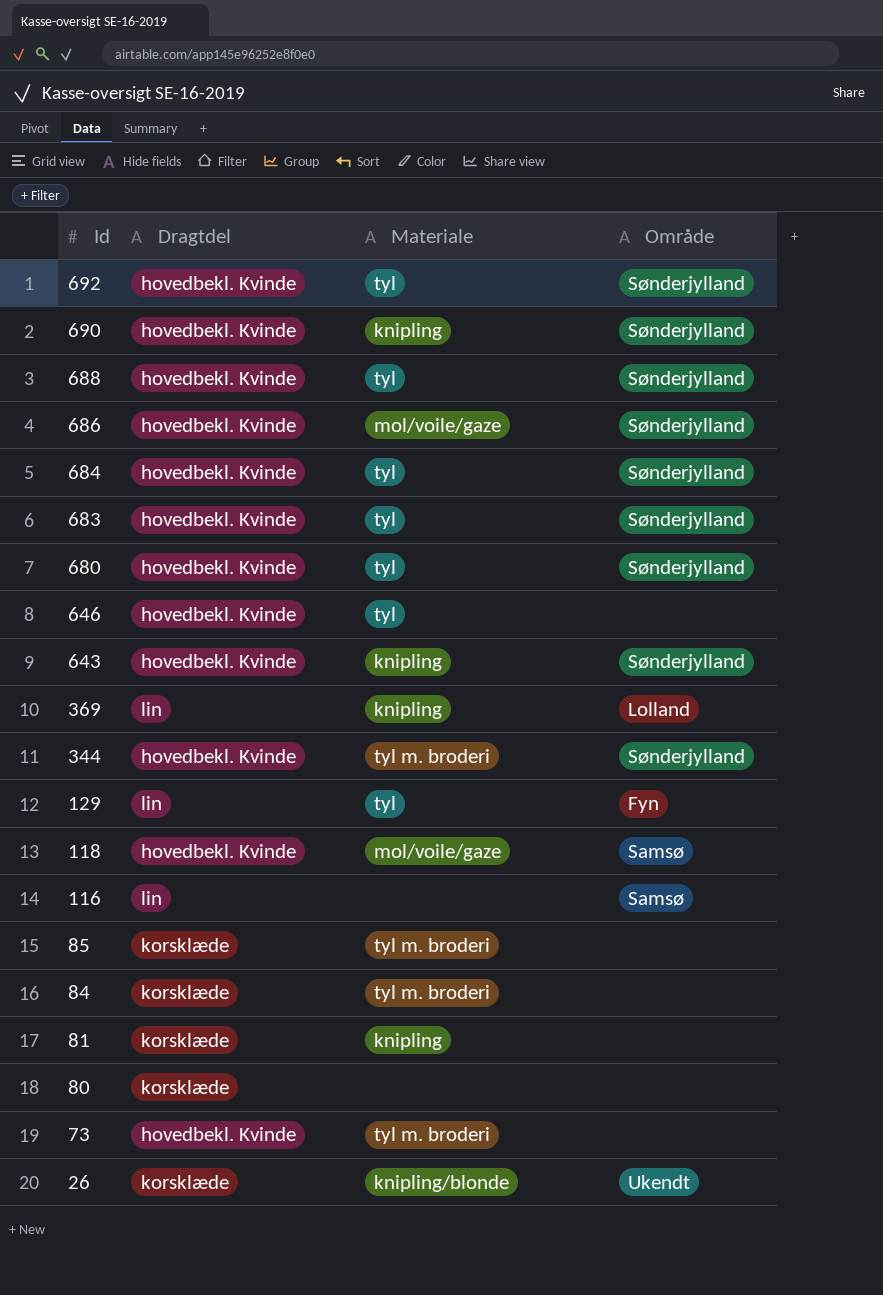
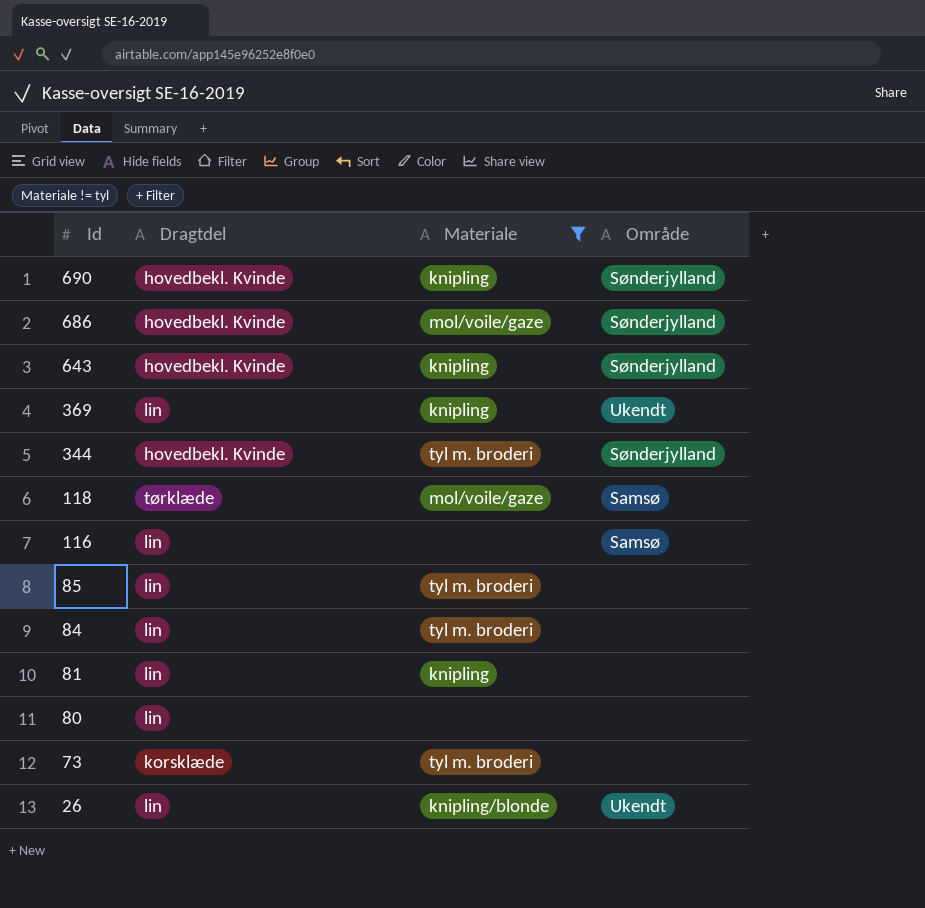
filter: none -> Materiale != tyl
369 | Område: Lolland -> Ukendt
118 | Dragtdel: hovedbekl. Kvinde -> tørklæde
85 | Dragtdel: korsklæde -> lin
84 | Dragtdel: korsklæde -> lin
81 | Dragtdel: korsklæde -> lin
80 | Dragtdel: korsklæde -> lin
73 | Dragtdel: hovedbekl. Kvinde -> korsklæde
26 | Dragtdel: korsklæde -> lin

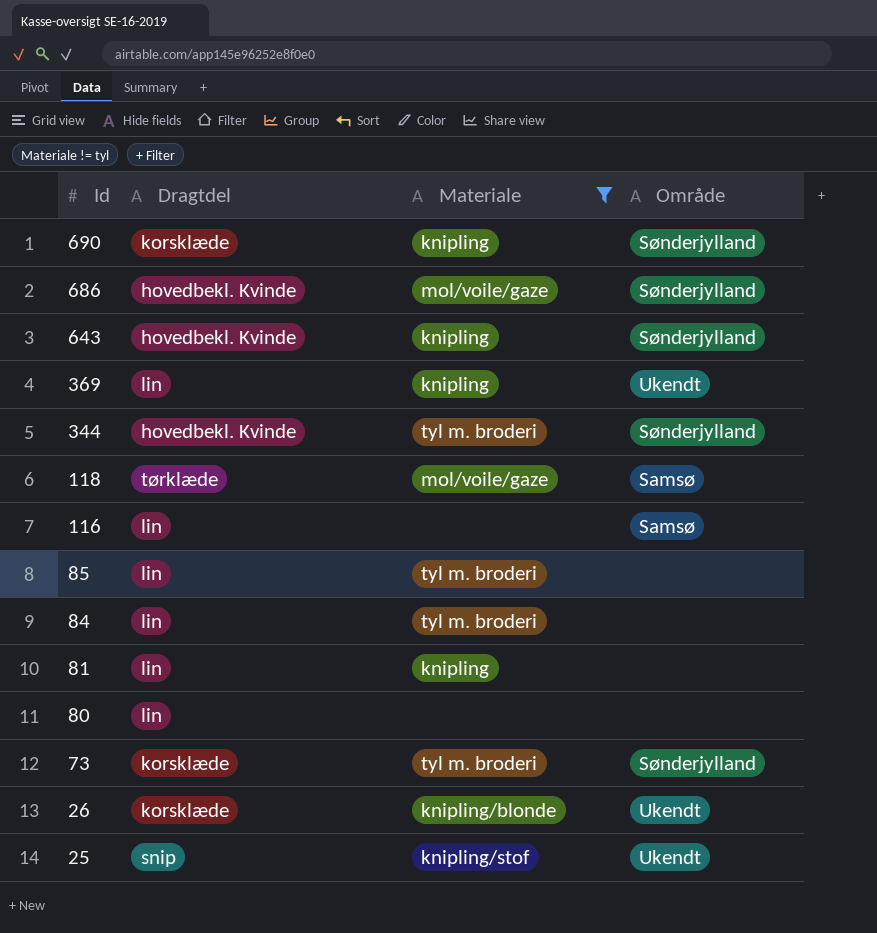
690 | Dragtdel: hovedbekl. Kvinde -> korsklæde
73 | Område: none -> Sønderjylland
26 | Dragtdel: lin -> korsklæde
row 25: none -> snip | knipling/stof | Ukendt

